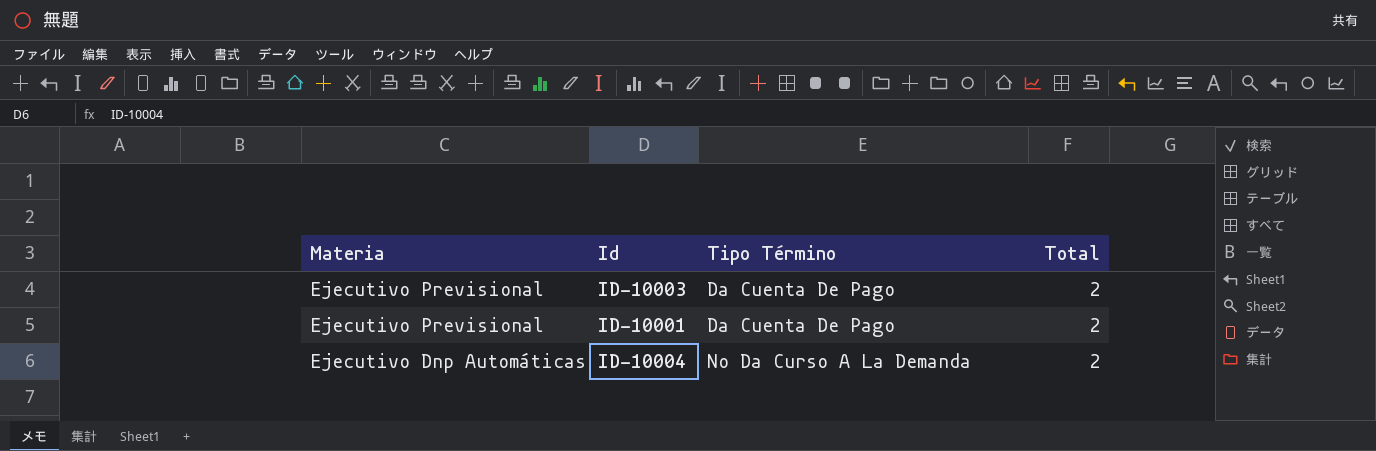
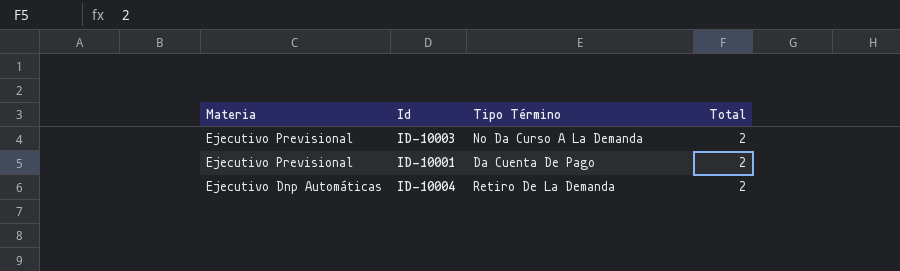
ID-10003 | Tipo Término: Da Cuenta De Pago -> No Da Curso A La Demanda
ID-10004 | Tipo Término: No Da Curso A La Demanda -> Retiro De La Demanda

